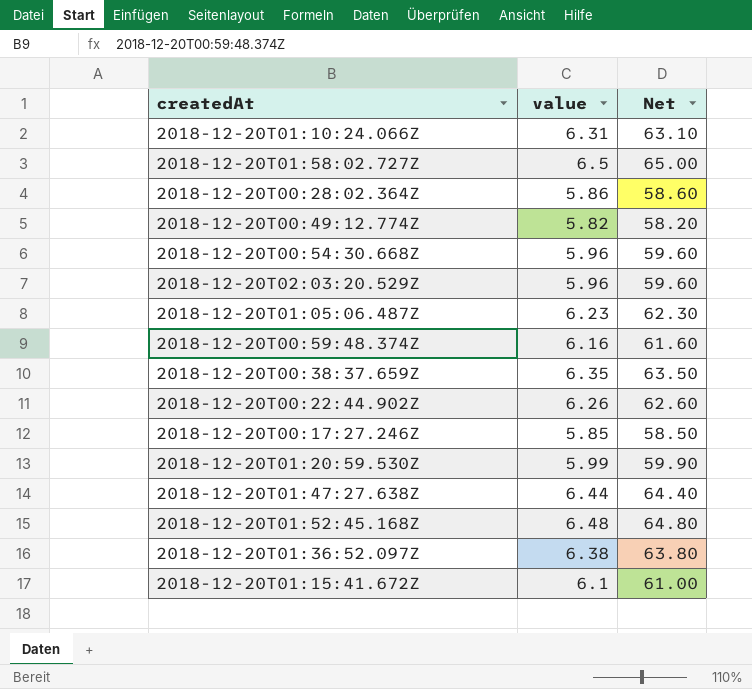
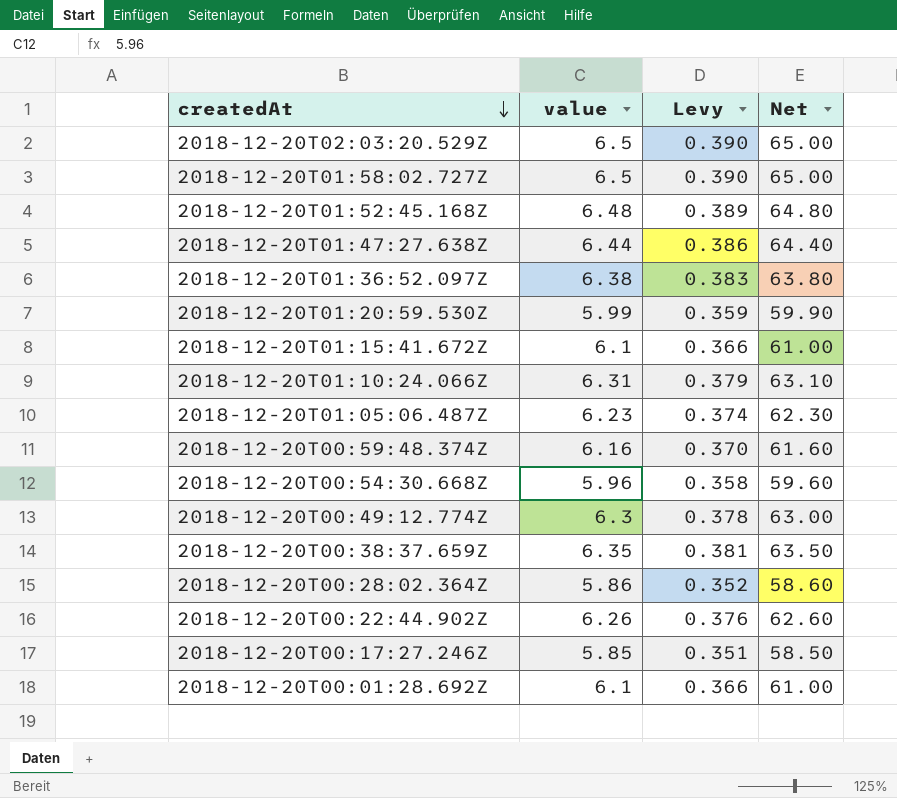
row order: none -> createdAt descending
column Levy | formula: none -> [value] * 0.06
2018-12-20T02:03:20.529Z | value: 5.96 -> 6.5
2018-12-20T02:03:20.529Z | Net: 59.60 -> 65.00
2018-12-20T00:49:12.774Z | value: 5.82 -> 6.3
2018-12-20T00:49:12.774Z | Net: 58.20 -> 63.00
row 2018-12-20T00:01:28.692Z: none -> 6.1 | 0.366 | 61.00

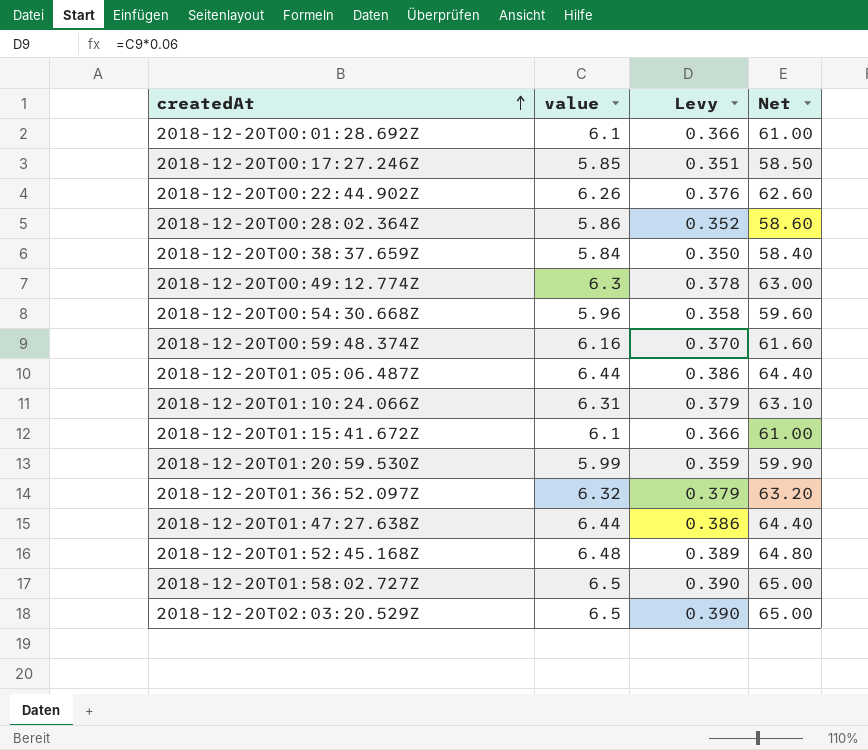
row order: createdAt descending -> createdAt ascending
2018-12-20T00:38:37.659Z | value: 6.35 -> 5.84
2018-12-20T00:38:37.659Z | Levy: 0.381 -> 0.350
2018-12-20T00:38:37.659Z | Net: 63.50 -> 58.40
2018-12-20T01:05:06.487Z | value: 6.23 -> 6.44
2018-12-20T01:05:06.487Z | Levy: 0.374 -> 0.386
2018-12-20T01:05:06.487Z | Net: 62.30 -> 64.40
2018-12-20T01:36:52.097Z | value: 6.38 -> 6.32
2018-12-20T01:36:52.097Z | Levy: 0.383 -> 0.379
2018-12-20T01:36:52.097Z | Net: 63.80 -> 63.20

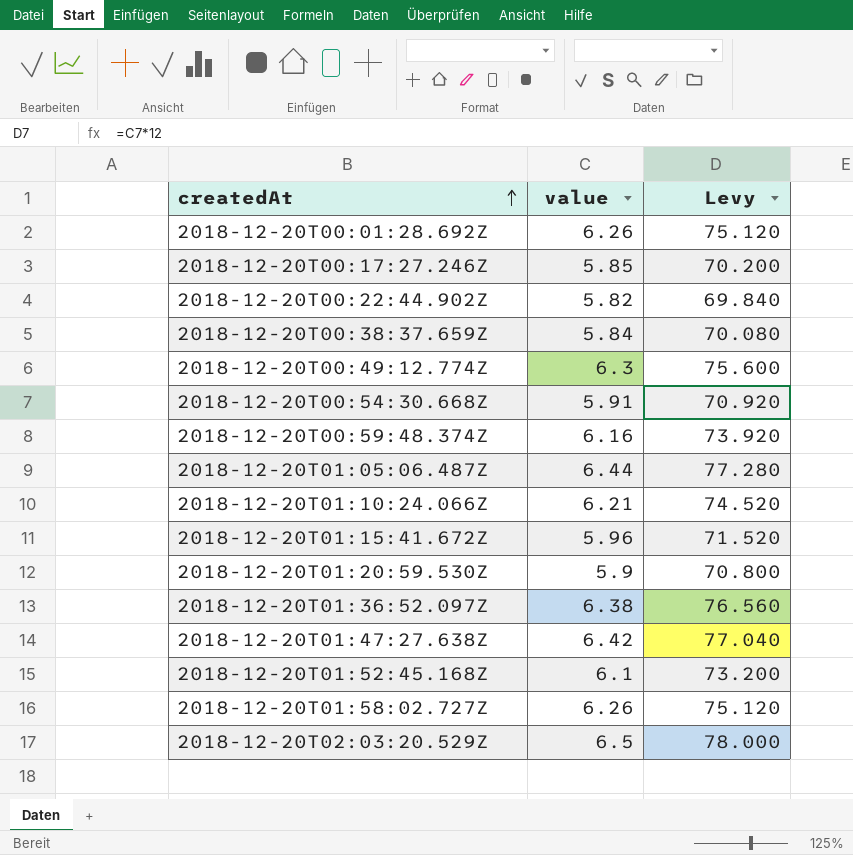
column Net | formula: [value] * 10 -> none
column Levy | formula: [value] * 0.06 -> [value] * 12
row 2018-12-20T00:28:02.364Z: 5.86 | 0.352 | 58.60 -> none
2018-12-20T00:01:28.692Z | value: 6.1 -> 6.26
2018-12-20T00:22:44.902Z | value: 6.26 -> 5.82
2018-12-20T00:54:30.668Z | value: 5.96 -> 5.91
2018-12-20T01:10:24.066Z | value: 6.31 -> 6.21
2018-12-20T01:15:41.672Z | value: 6.1 -> 5.96
2018-12-20T01:20:59.530Z | value: 5.99 -> 5.9
2018-12-20T01:36:52.097Z | value: 6.32 -> 6.38
2018-12-20T01:47:27.638Z | value: 6.44 -> 6.42
2018-12-20T01:52:45.168Z | value: 6.48 -> 6.1
2018-12-20T01:58:02.727Z | value: 6.5 -> 6.26

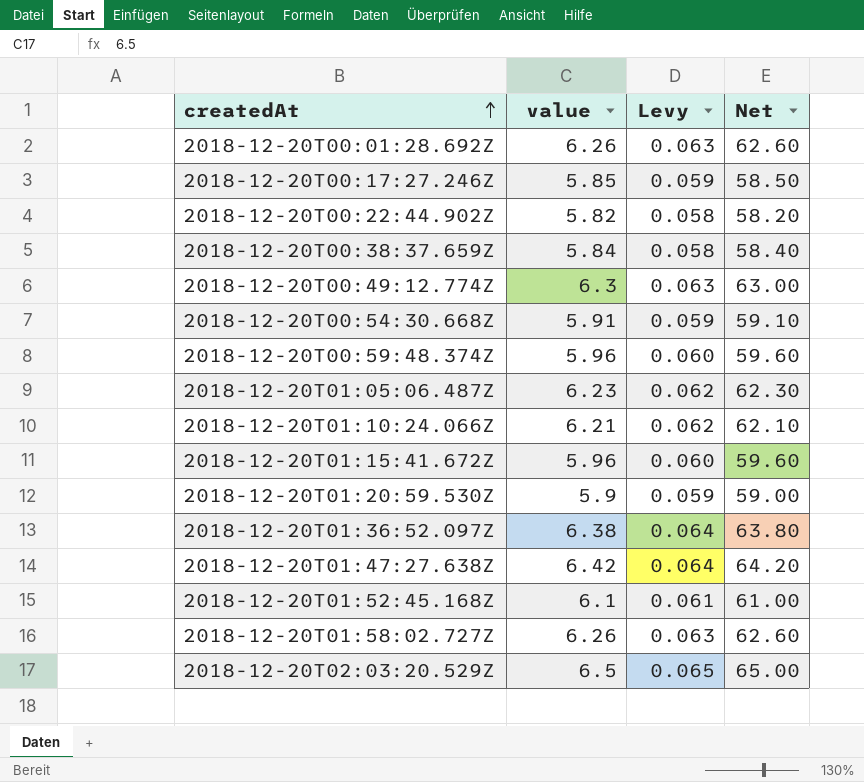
column Levy | formula: [value] * 12 -> [value] * 0.01
column Net | formula: none -> [value] * 10
2018-12-20T00:59:48.374Z | value: 6.16 -> 5.96
2018-12-20T01:05:06.487Z | value: 6.44 -> 6.23

